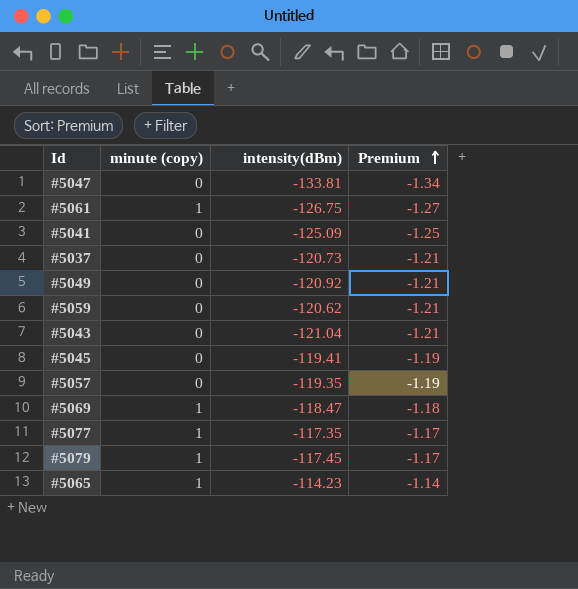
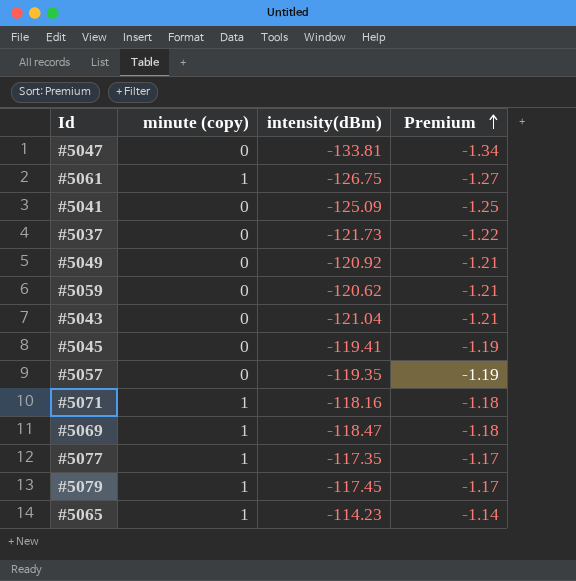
#5037 | intensity(dBm): -120.73 -> -121.73
#5037 | Premium: -1.21 -> -1.22
row #5071: none -> 1 | -118.16 | -1.18

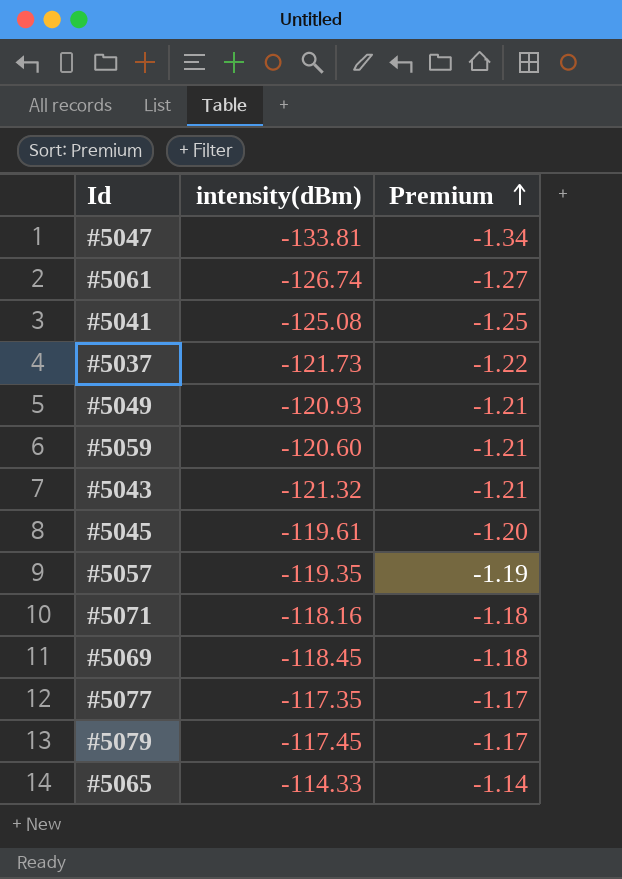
column minute (copy) | position: 2 -> none
#5061 | intensity(dBm): -126.75 -> -126.74
#5041 | intensity(dBm): -125.09 -> -125.08
#5049 | intensity(dBm): -120.92 -> -120.93
#5059 | intensity(dBm): -120.62 -> -120.60
#5043 | intensity(dBm): -121.04 -> -121.32
#5045 | intensity(dBm): -119.41 -> -119.61
#5045 | Premium: -1.19 -> -1.20
#5069 | intensity(dBm): -118.47 -> -118.45
#5065 | intensity(dBm): -114.23 -> -114.33

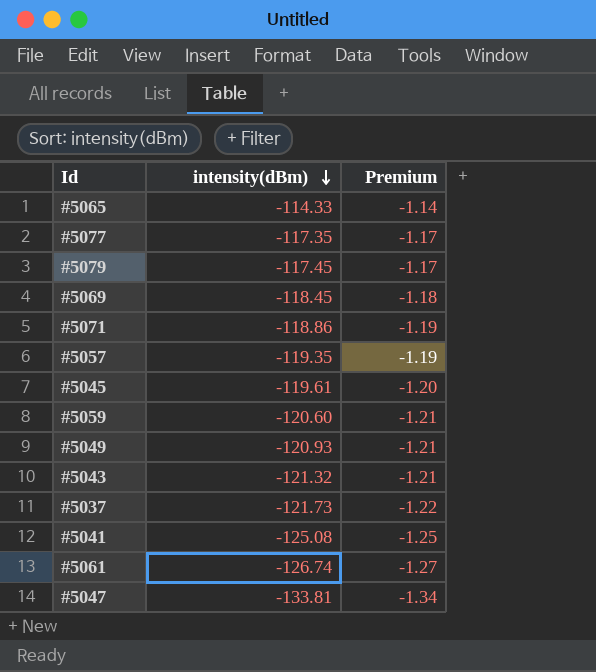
row order: Premium ascending -> intensity(dBm) descending
#5071 | intensity(dBm): -118.16 -> -118.86
#5071 | Premium: -1.18 -> -1.19

